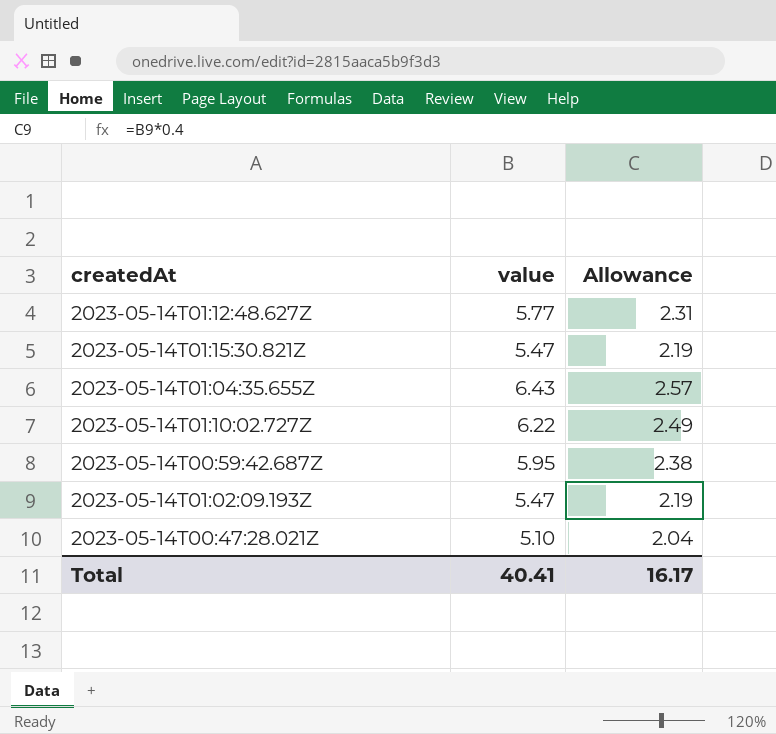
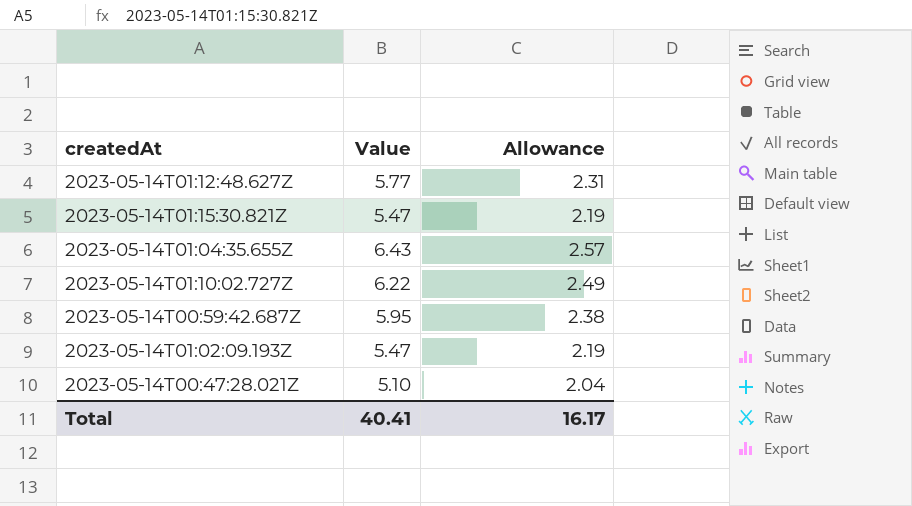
column name: value -> Value

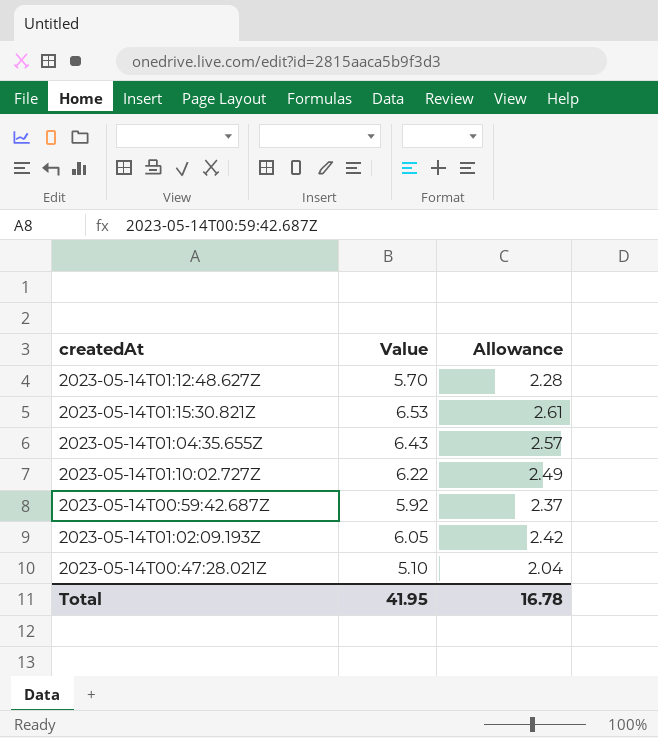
2023-05-14T01:12:48.627Z | Value: 5.77 -> 5.70
2023-05-14T01:12:48.627Z | Allowance: 2.31 -> 2.28
2023-05-14T01:15:30.821Z | Value: 5.47 -> 6.53
2023-05-14T01:15:30.821Z | Allowance: 2.19 -> 2.61
2023-05-14T00:59:42.687Z | Value: 5.95 -> 5.92
2023-05-14T00:59:42.687Z | Allowance: 2.38 -> 2.37
2023-05-14T01:02:09.193Z | Value: 5.47 -> 6.05
2023-05-14T01:02:09.193Z | Allowance: 2.19 -> 2.42
Total | Value: 40.41 -> 41.95
Total | Allowance: 16.17 -> 16.78

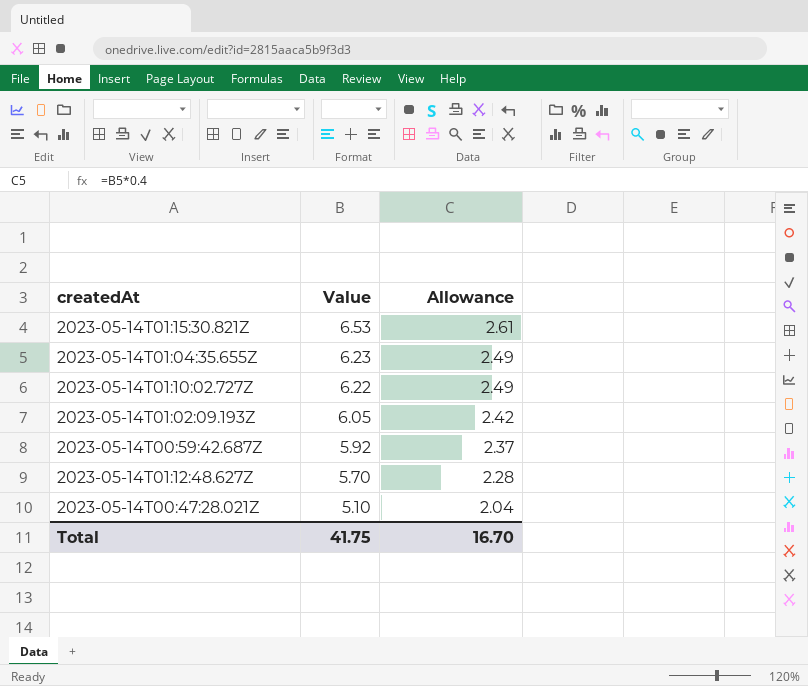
row order: none -> Value descending
2023-05-14T01:04:35.655Z | Value: 6.43 -> 6.23
2023-05-14T01:04:35.655Z | Allowance: 2.57 -> 2.49
Total | Value: 41.95 -> 41.75
Total | Allowance: 16.78 -> 16.70

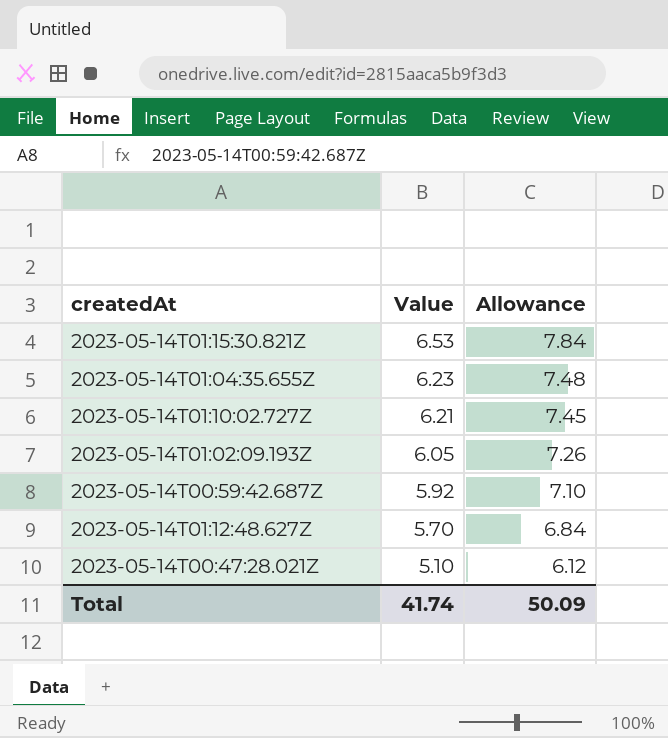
column Allowance | formula: [Value] * 0.4 -> [Value] * 1.2
2023-05-14T01:10:02.727Z | Value: 6.22 -> 6.21
Total | Value: 41.75 -> 41.74
Total | Allowance: 16.70 -> 50.09

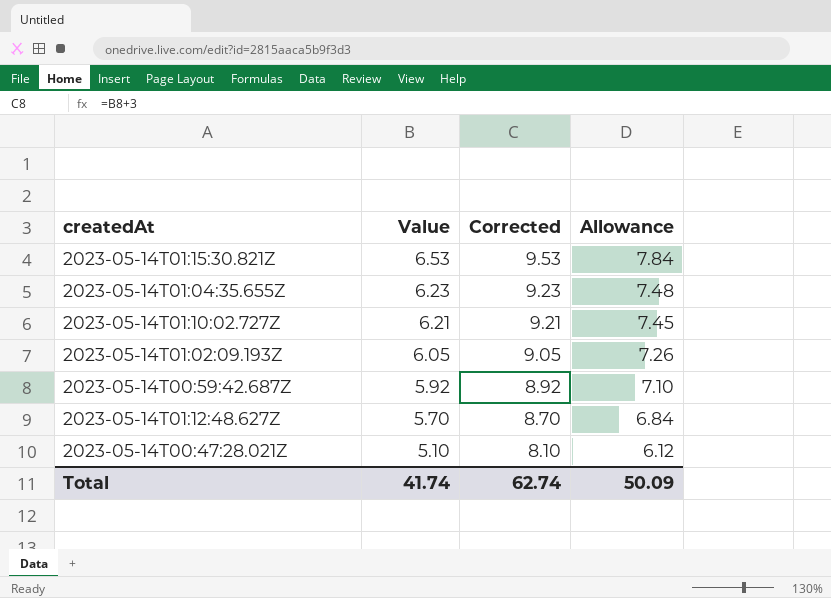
column Corrected | formula: none -> [Value] + 3

